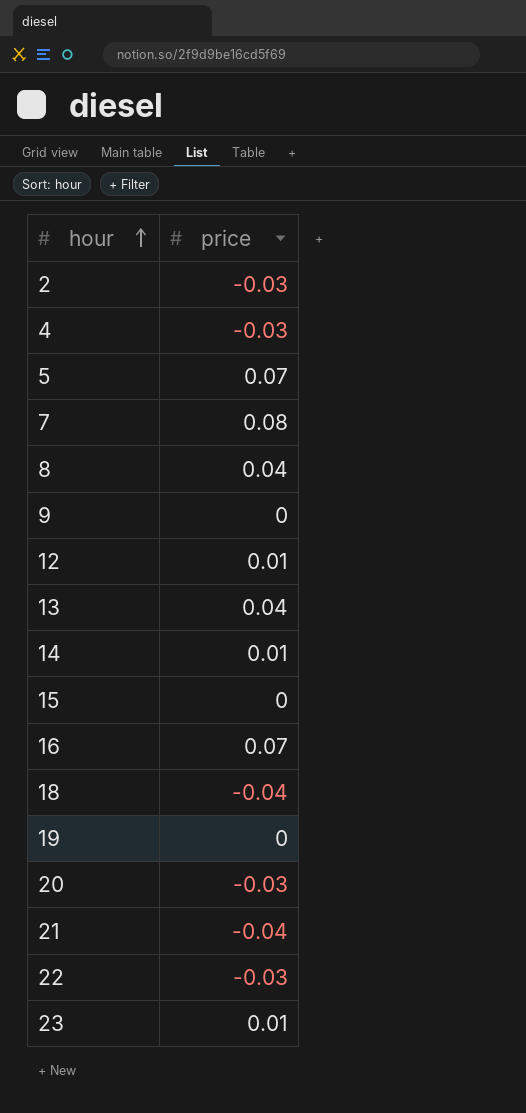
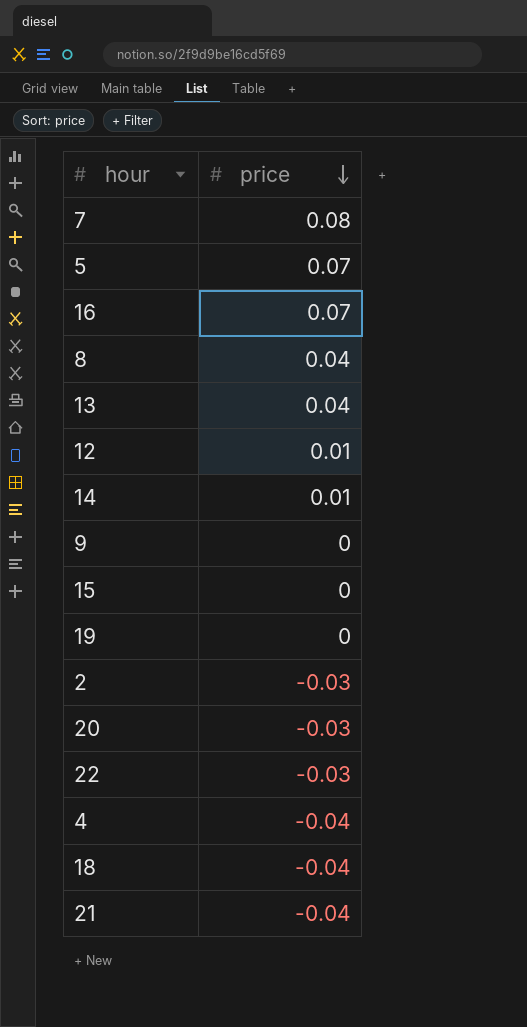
row order: hour ascending -> price descending
row 23: 0.01 -> none
4 | price: -0.03 -> -0.04

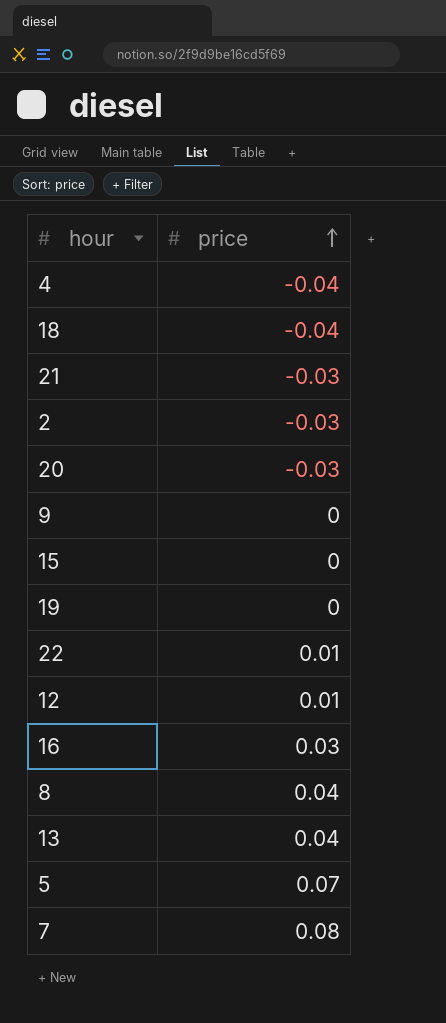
row order: price descending -> price ascending
row 14: 0.01 -> none
21 | price: -0.04 -> -0.03
22 | price: -0.03 -> 0.01
16 | price: 0.07 -> 0.03

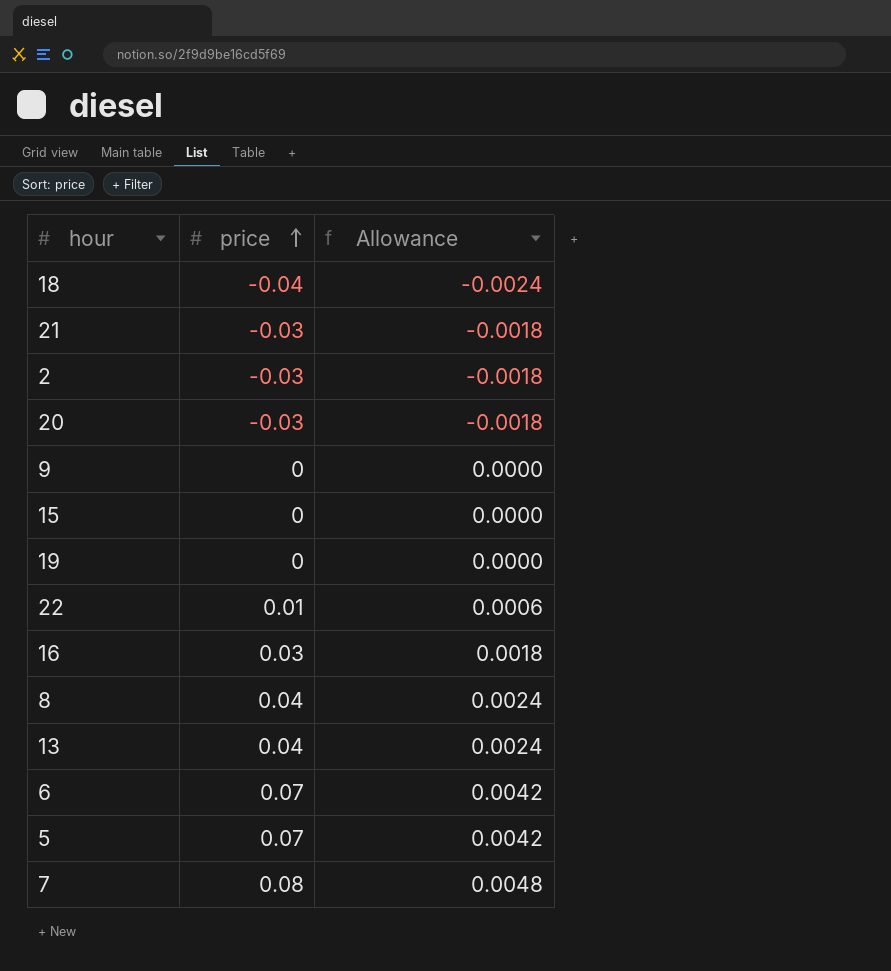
column Allowance | formula: none -> [price] * 0.06
row 4: -0.04 -> none
row 12: 0.01 -> none
row 6: none -> 0.07 | 0.0042

